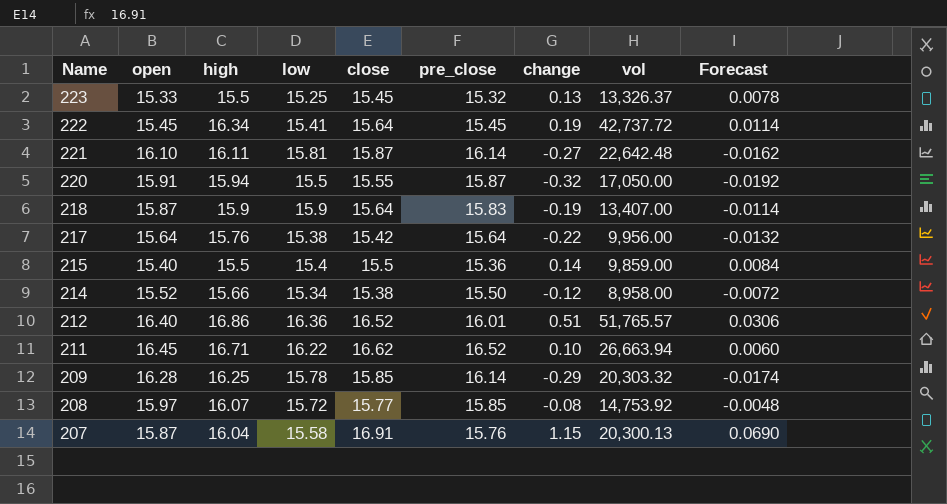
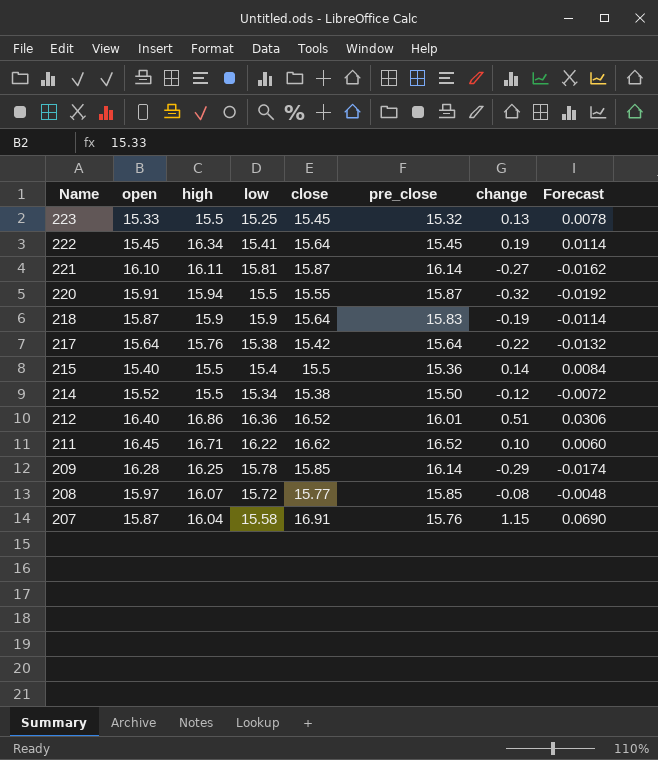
column vol | position: 8 -> none
214 | high: 15.66 -> 15.5

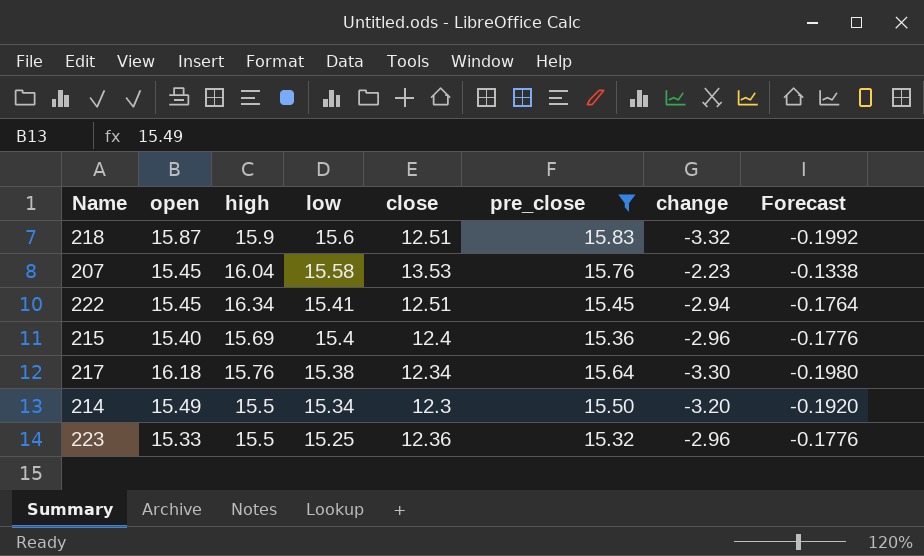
filter: none -> pre_close <= 15.83
row order: Name descending -> low descending
218 | low: 15.9 -> 15.6
218 | close: 15.64 -> 12.51
218 | change: -0.19 -> -3.32
218 | Forecast: -0.0114 -> -0.1992
207 | open: 15.87 -> 15.45
207 | close: 16.91 -> 13.53
207 | change: 1.15 -> -2.23
207 | Forecast: 0.0690 -> -0.1338
222 | close: 15.64 -> 12.51
222 | change: 0.19 -> -2.94
222 | Forecast: 0.0114 -> -0.1764
215 | high: 15.5 -> 15.69
215 | close: 15.5 -> 12.4
215 | change: 0.14 -> -2.96
215 | Forecast: 0.0084 -> -0.1776
217 | open: 15.64 -> 16.18
217 | close: 15.42 -> 12.34
217 | change: -0.22 -> -3.30
217 | Forecast: -0.0132 -> -0.1980
214 | open: 15.52 -> 15.49
214 | close: 15.38 -> 12.3
214 | change: -0.12 -> -3.20
214 | Forecast: -0.0072 -> -0.1920
223 | close: 15.45 -> 12.36
223 | change: 0.13 -> -2.96
223 | Forecast: 0.0078 -> -0.1776

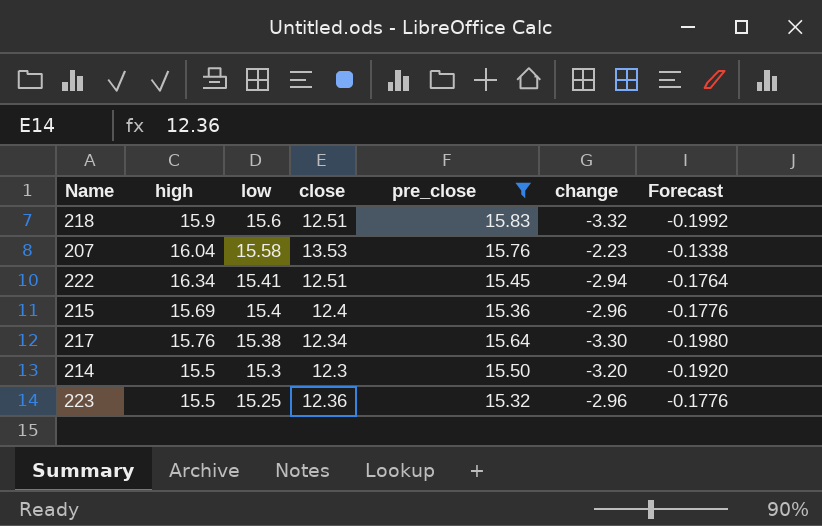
column open | position: 2 -> none
214 | low: 15.34 -> 15.3

